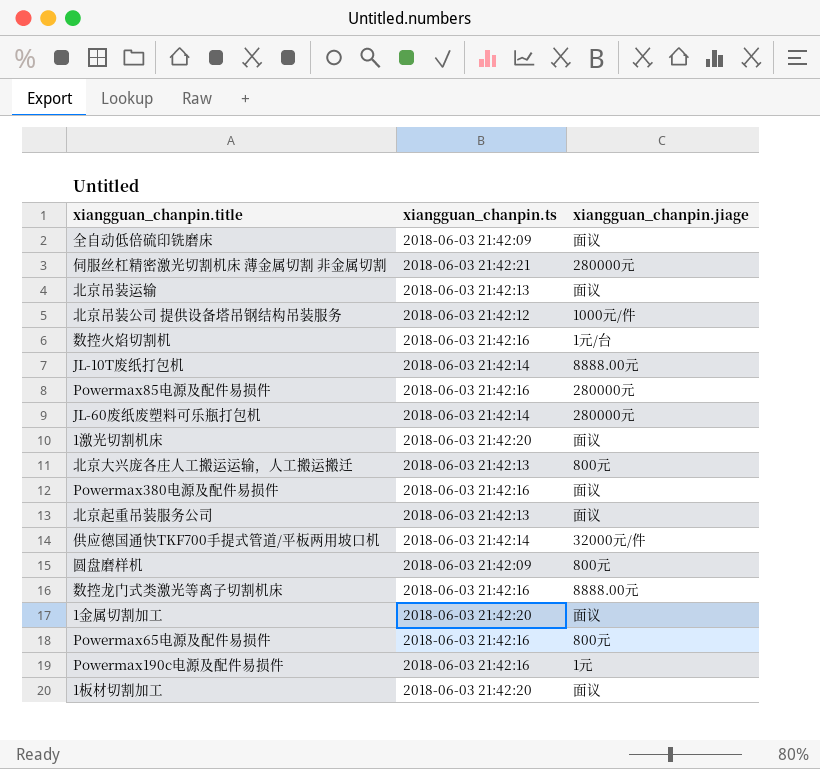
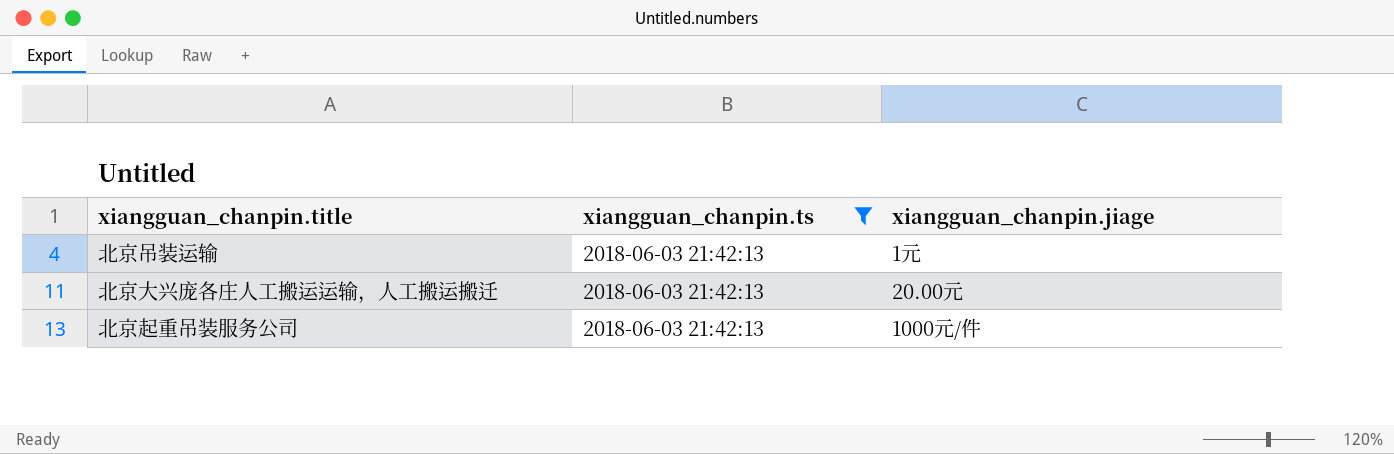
filter: none -> xiangguan_chanpin.ts = 2018-06-03 21:42:13
北京吊装运输 | xiangguan_chanpin.jiage: 面议 -> 1元
北京大兴庞各庄人工搬运运输，人工搬运搬迁 | xiangguan_chanpin.jiage: 800元 -> 20.00元
北京起重吊装服务公司 | xiangguan_chanpin.jiage: 面议 -> 1000元/件

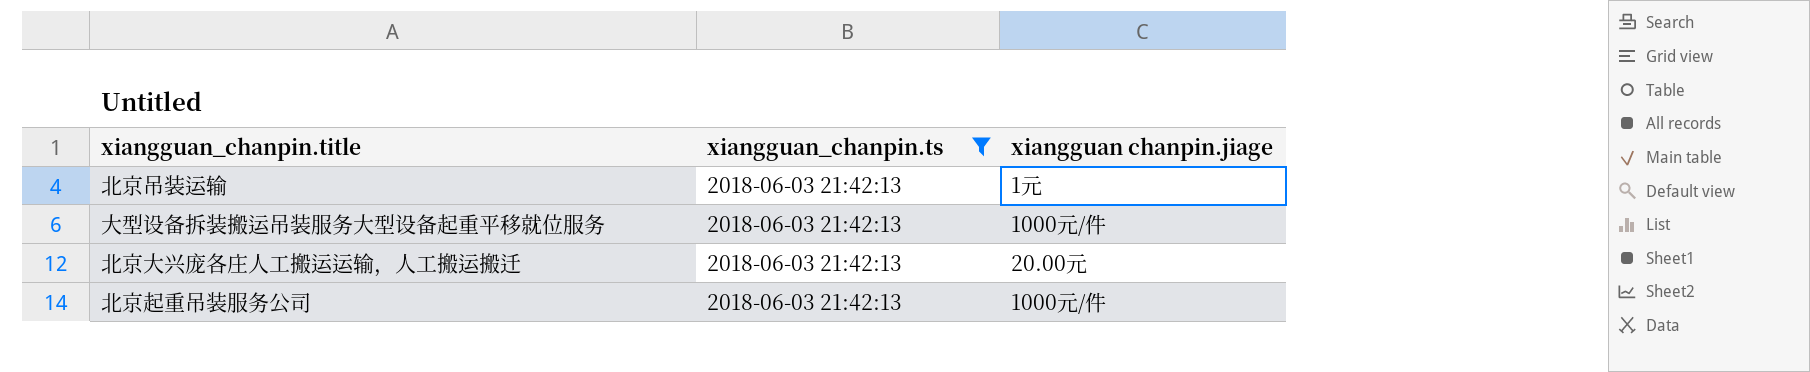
column name: xiangguan_chanpin.jiage -> xiangguan chanpin.jiage
row 大型设备拆装搬运吊装服务大型设备起重平移就位服务: none -> 2018-06-03 21:42:13 | 1000元/件

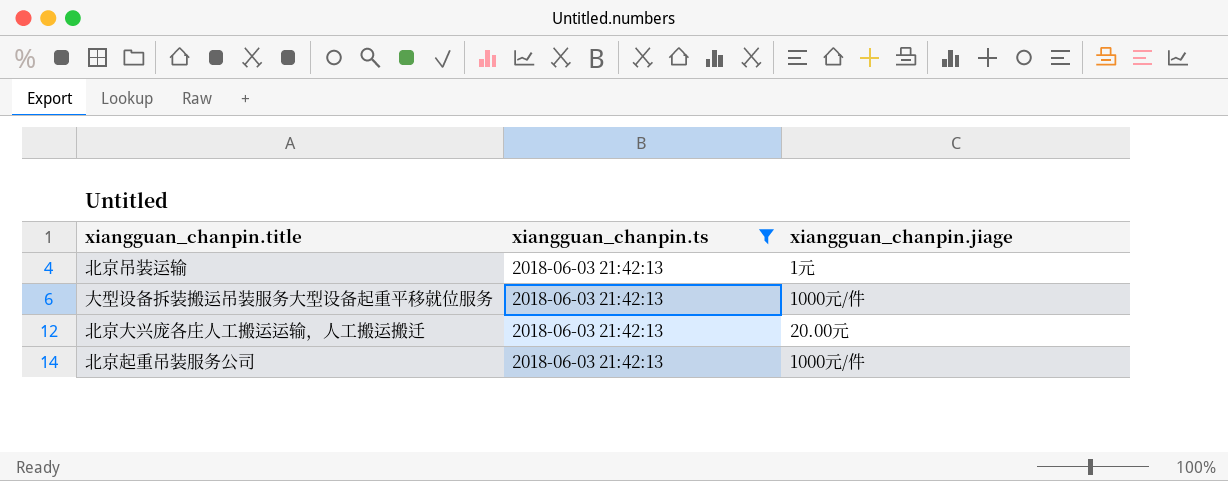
column name: xiangguan chanpin.jiage -> xiangguan_chanpin.jiage

